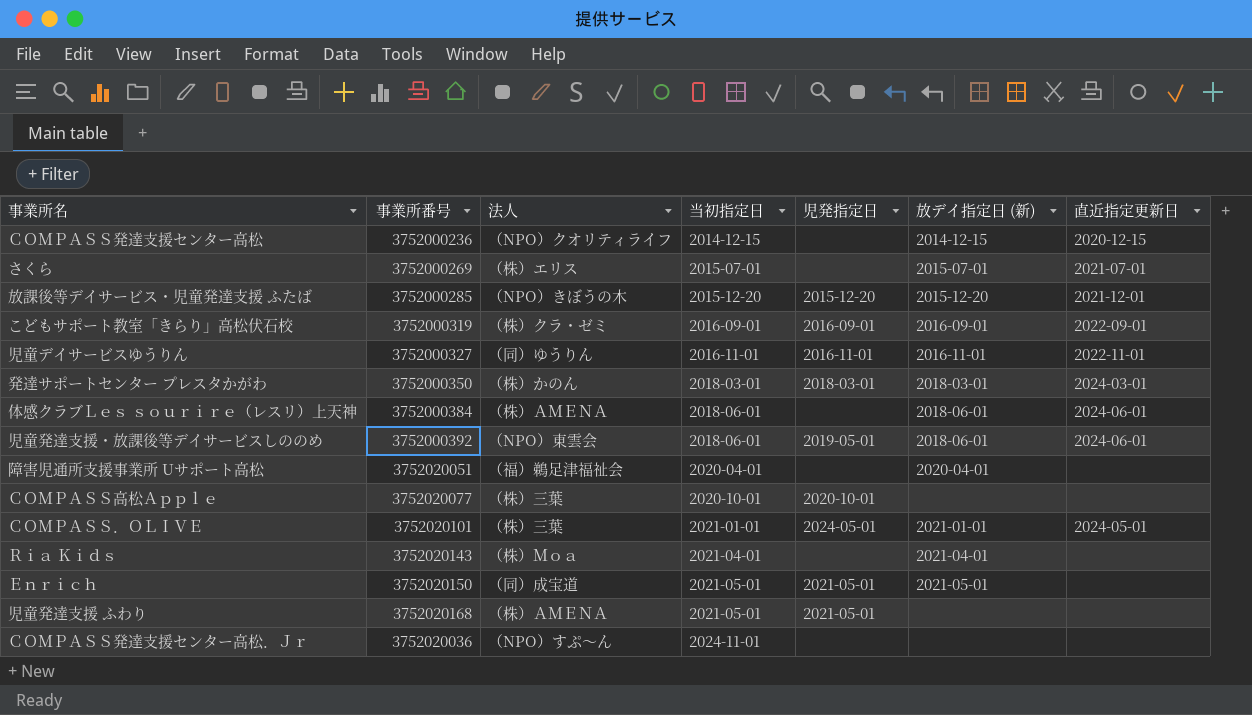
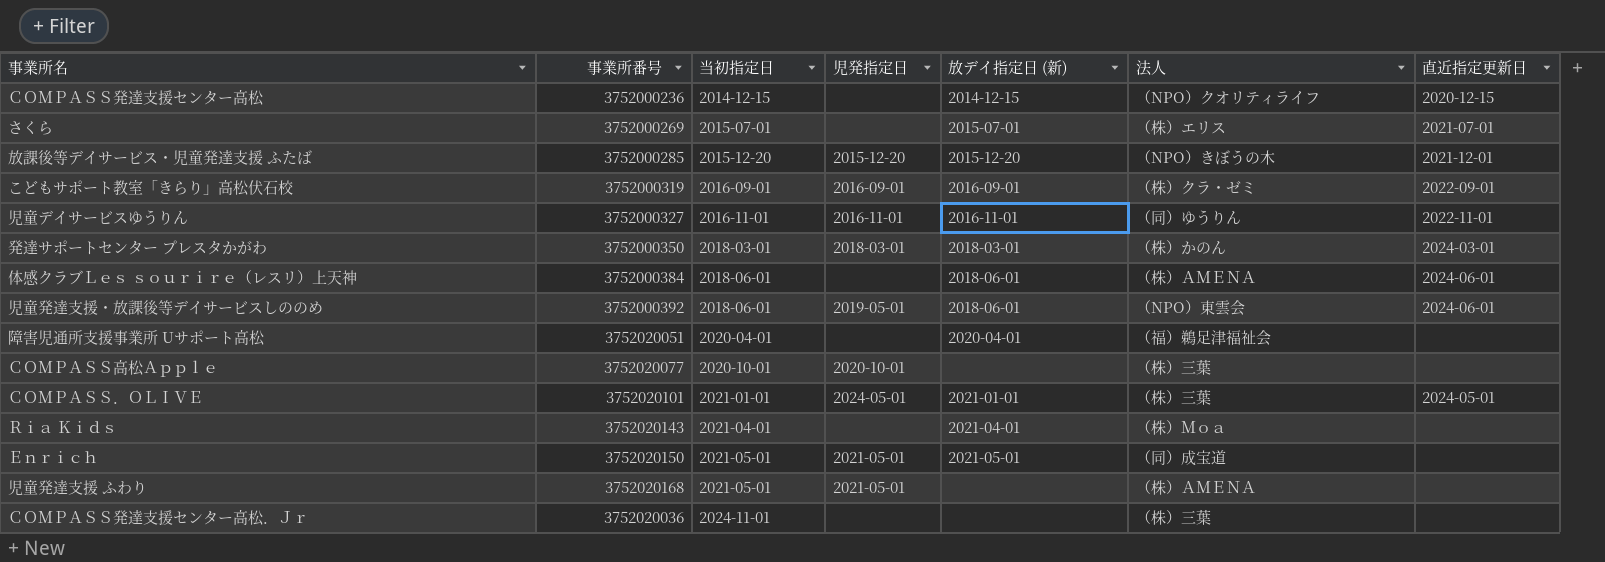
column 法人 | position: 3 -> 6
ＣＯＭＰＡＳＳ発達支援センター高松．Ｊｒ | 法人: （NPO）すぷ～ん -> （株）三葉

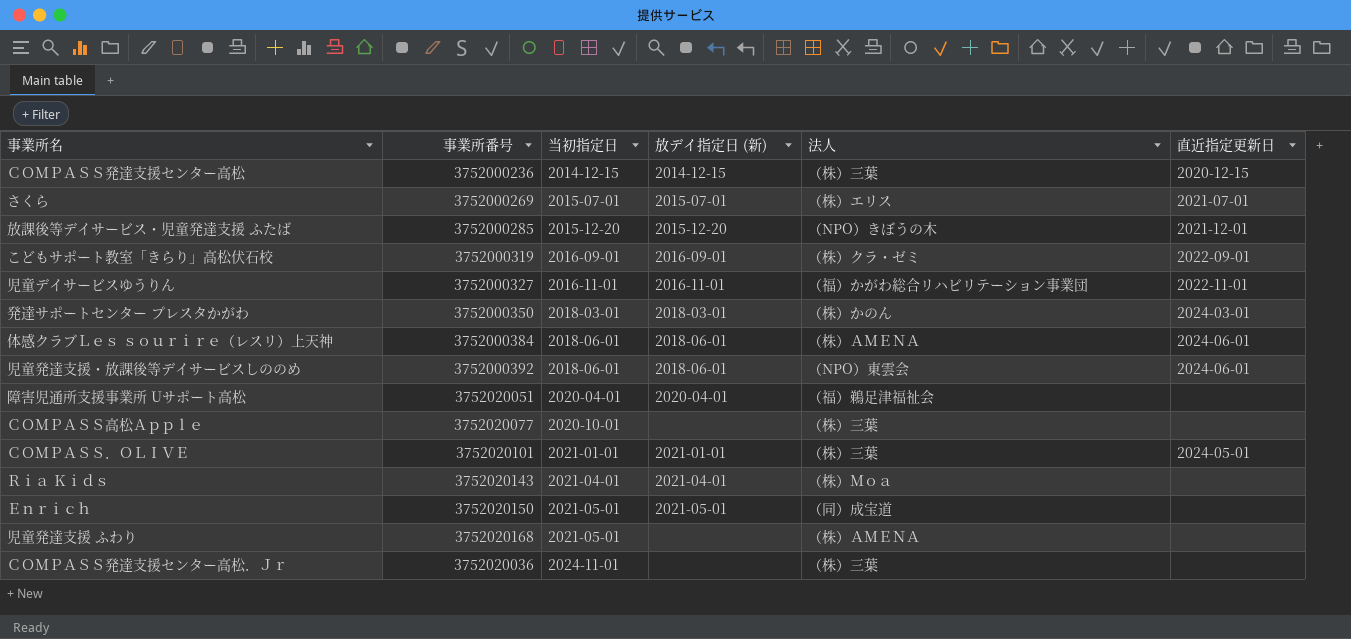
column 児発指定日 | position: 4 -> none
ＣＯＭＰＡＳＳ発達支援センター高松 | 法人: （NPO）クオリティライフ -> （株）三葉
児童デイサービスゆうりん | 法人: （同）ゆうりん -> （福）かがわ総合リハビリテーション事業団

